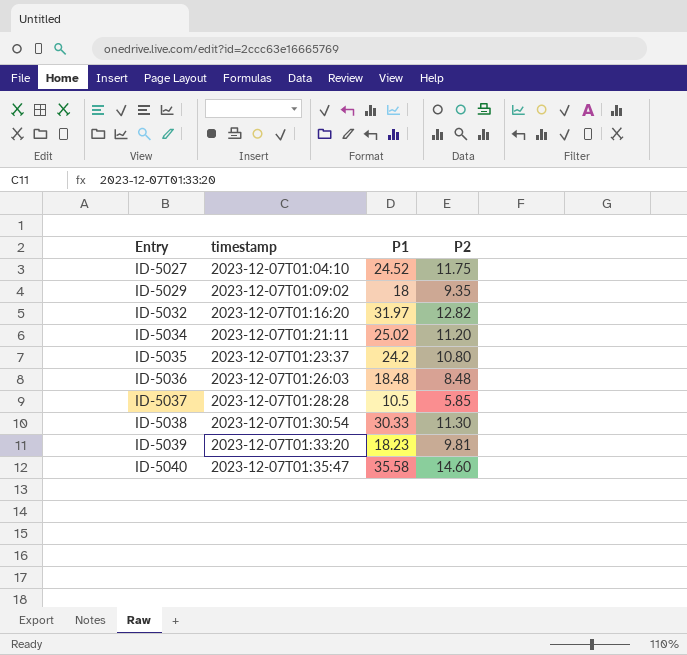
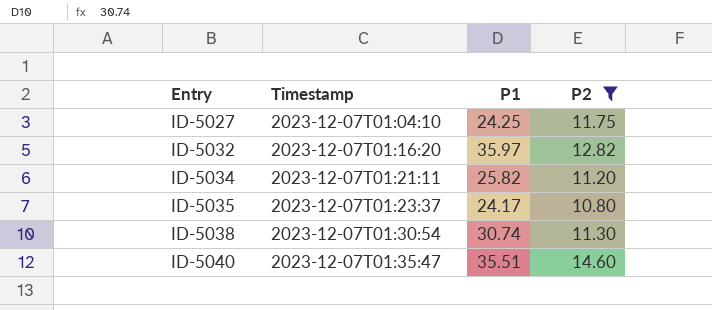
filter: none -> P2 >= 10.80
column name: timestamp -> Timestamp
ID-5027 | P1: 24.52 -> 24.25
ID-5032 | P1: 31.97 -> 35.97
ID-5034 | P1: 25.02 -> 25.82
ID-5035 | P1: 24.2 -> 24.17
ID-5038 | P1: 30.33 -> 30.74
ID-5040 | P1: 35.58 -> 35.51

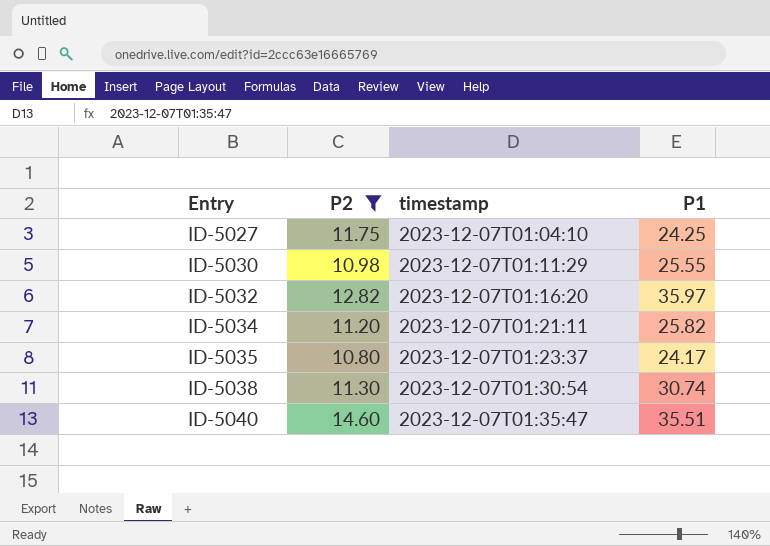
column P2 | position: 4 -> 2
column name: Timestamp -> timestamp
row ID-5030: none -> 10.98 | 2023-12-07T01:11:29 | 25.55

